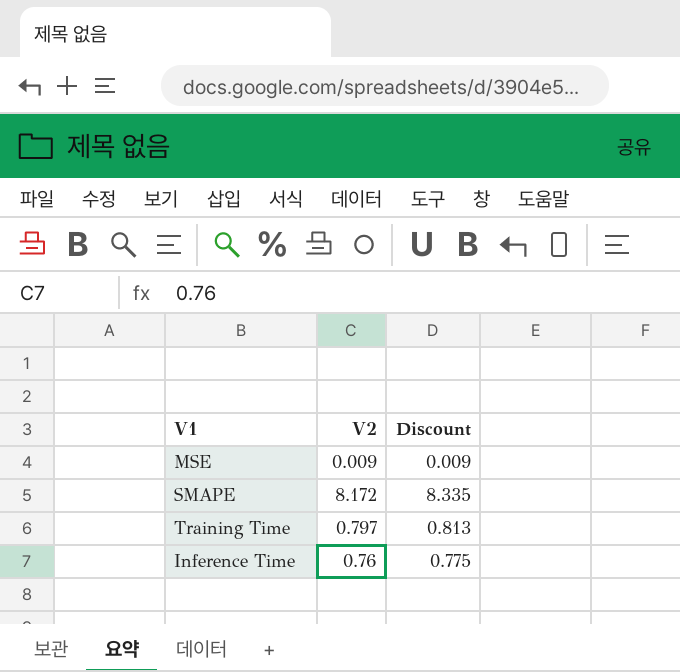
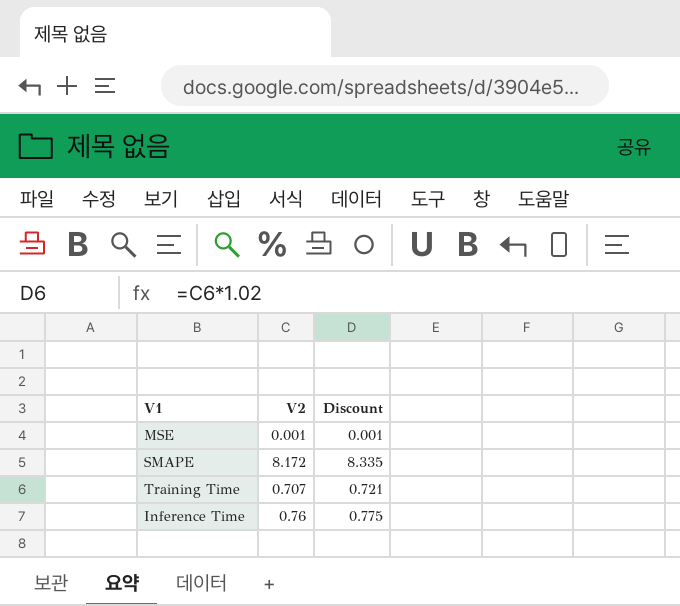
MSE | V2: 0.009 -> 0.001
MSE | Discount: 0.009 -> 0.001
Training Time | V2: 0.797 -> 0.707
Training Time | Discount: 0.813 -> 0.721

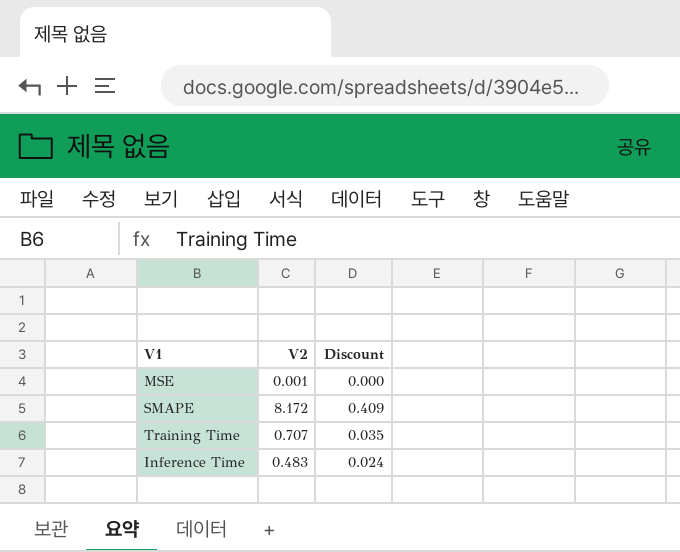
column Discount | formula: [V2] * 1.02 -> [V2] * 0.05
Inference Time | V2: 0.76 -> 0.483

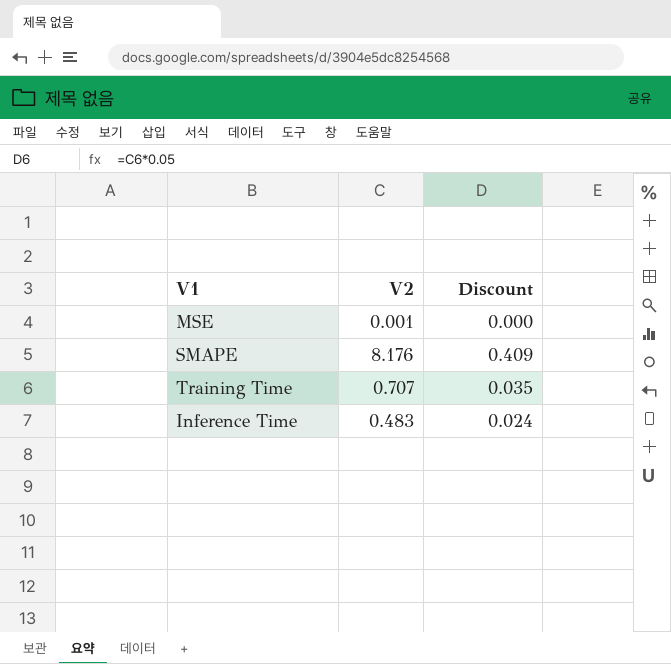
SMAPE | V2: 8.172 -> 8.176

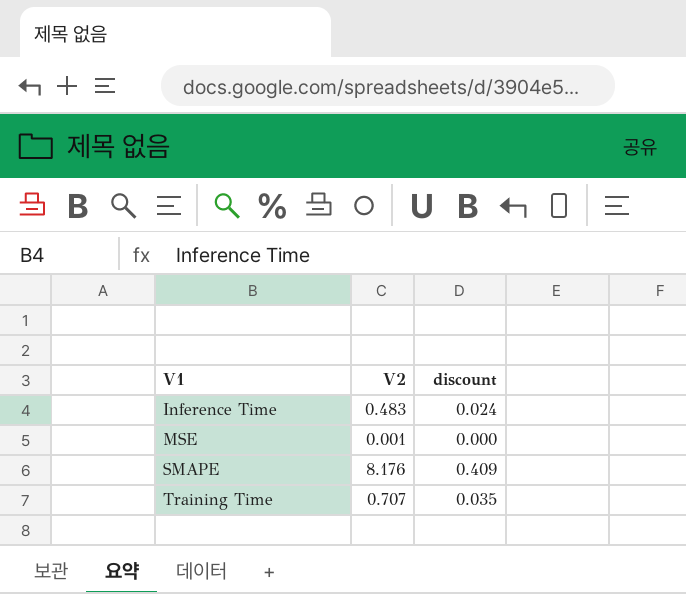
row order: none -> V1 ascending
column name: Discount -> discount

